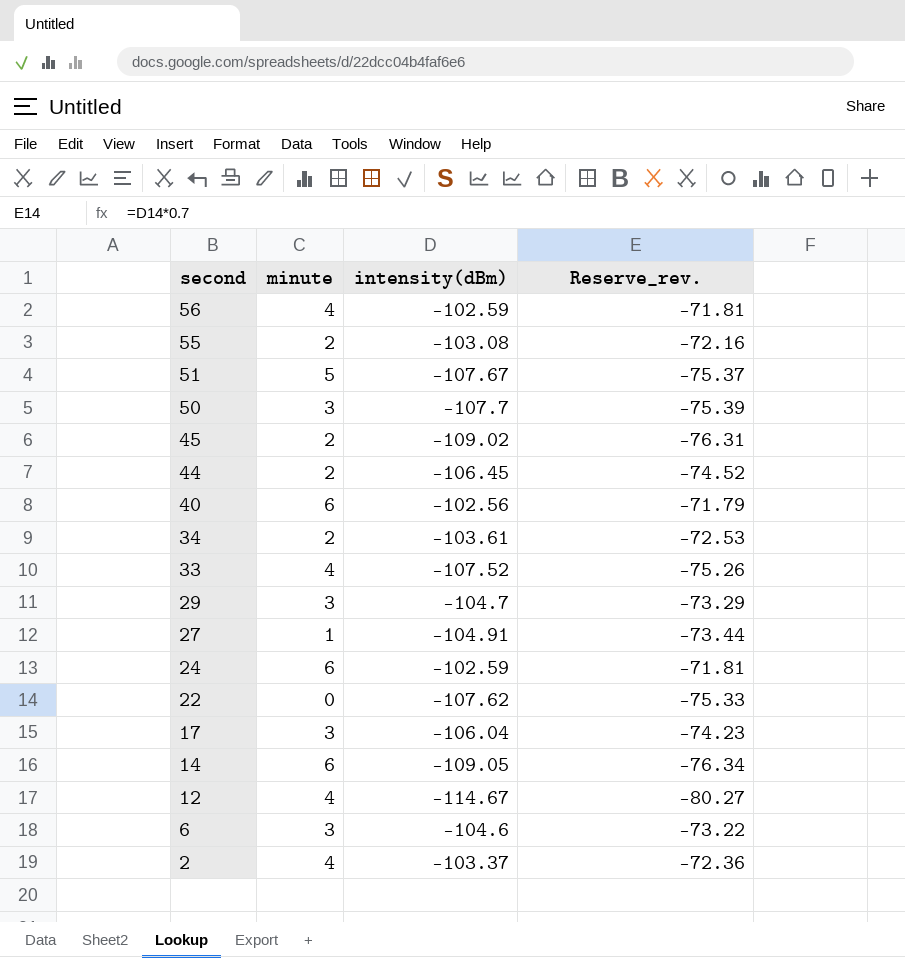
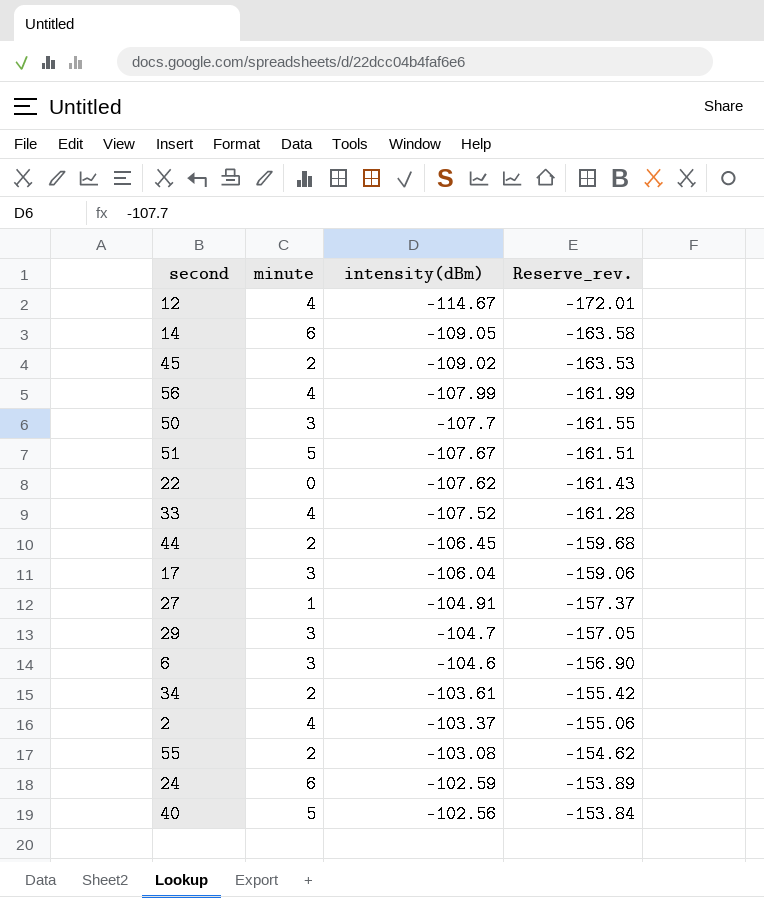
row order: second descending -> intensity(dBm) ascending
column Reserve_rev. | formula: [intensity(dBm)] * 0.7 -> [intensity(dBm)] * 1.5
56 | intensity(dBm): -102.59 -> -107.99
40 | minute: 6 -> 5

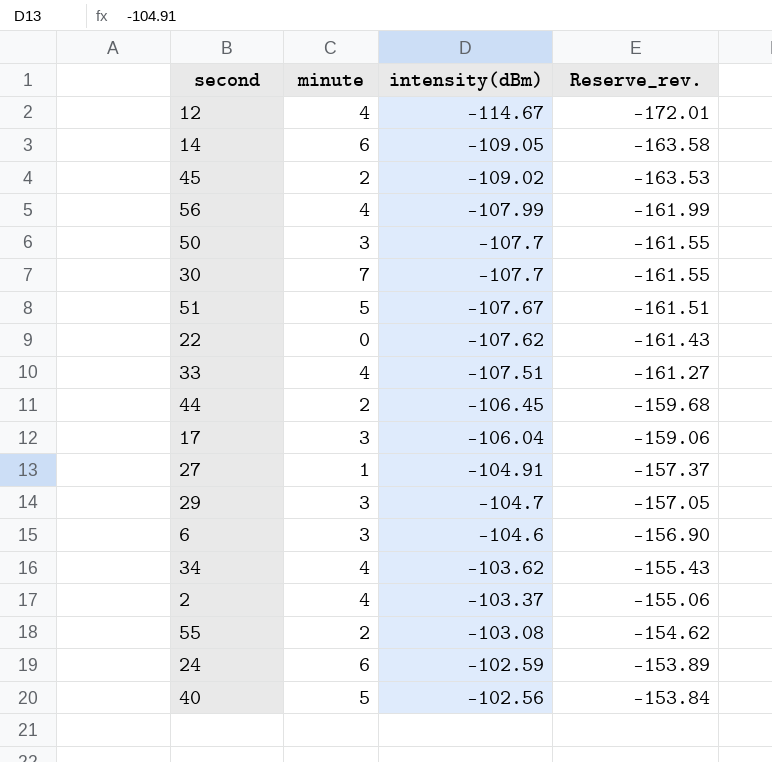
row 30: none -> 7 | -107.7 | -161.55
33 | intensity(dBm): -107.52 -> -107.51
33 | Reserve_rev.: -161.28 -> -161.27
34 | minute: 2 -> 4
34 | intensity(dBm): -103.61 -> -103.62
34 | Reserve_rev.: -155.42 -> -155.43

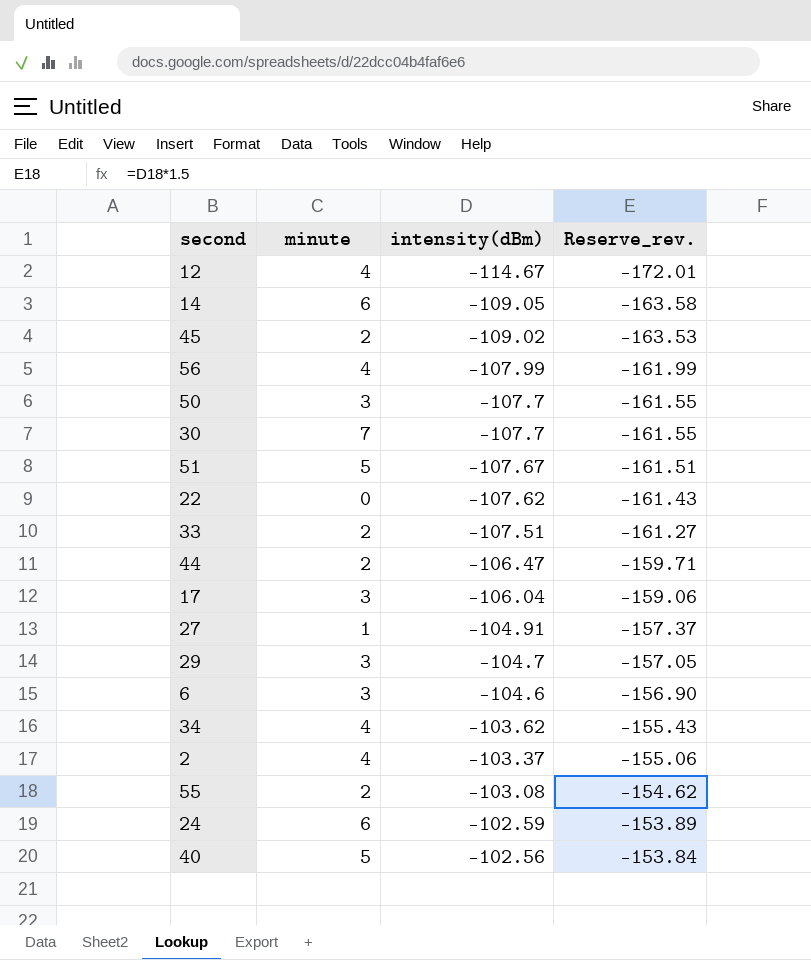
33 | minute: 4 -> 2
44 | intensity(dBm): -106.45 -> -106.47
44 | Reserve_rev.: -159.68 -> -159.71

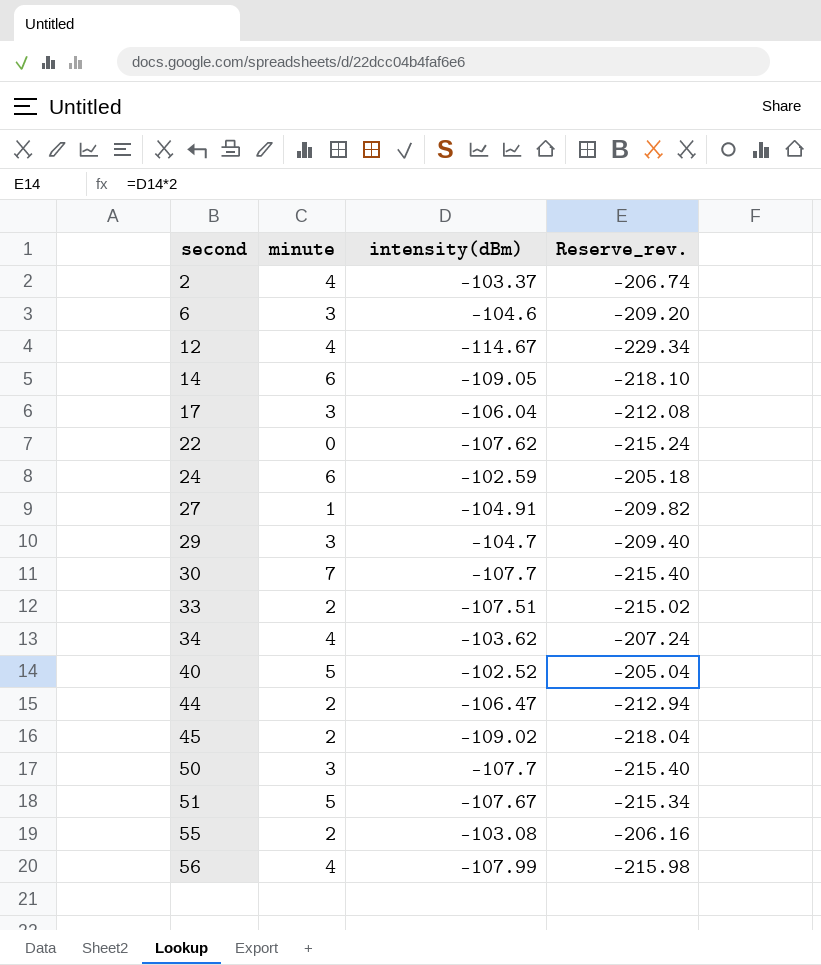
row order: intensity(dBm) ascending -> second ascending
column Reserve_rev. | formula: [intensity(dBm)] * 1.5 -> [intensity(dBm)] * 2
40 | intensity(dBm): -102.56 -> -102.52

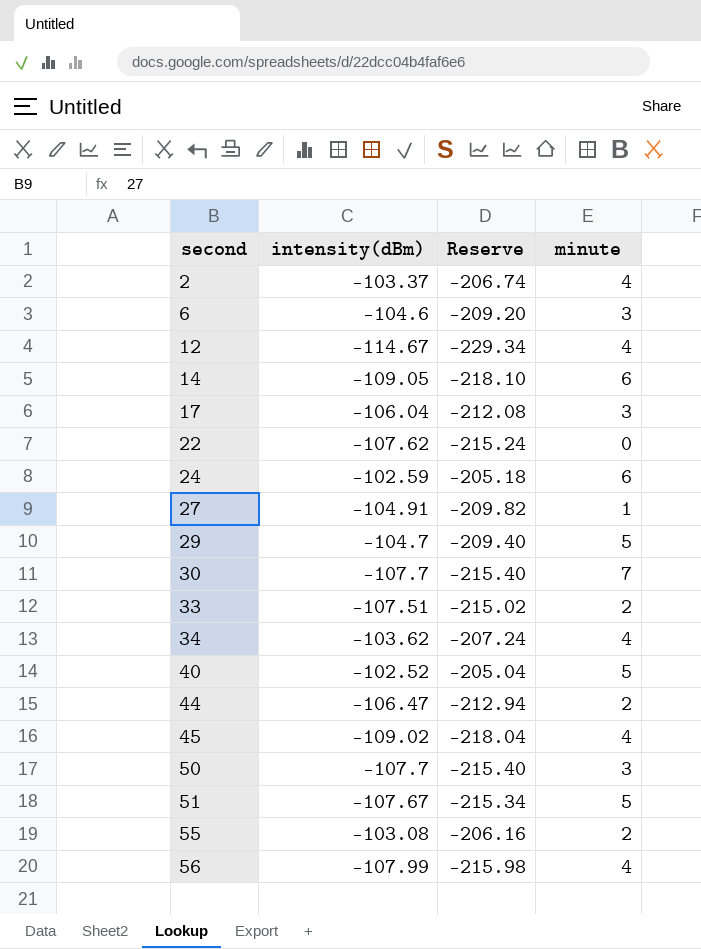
column name: Reserve_rev. -> Reserve
column minute | position: 2 -> 4
29 | minute: 3 -> 5
45 | minute: 2 -> 4

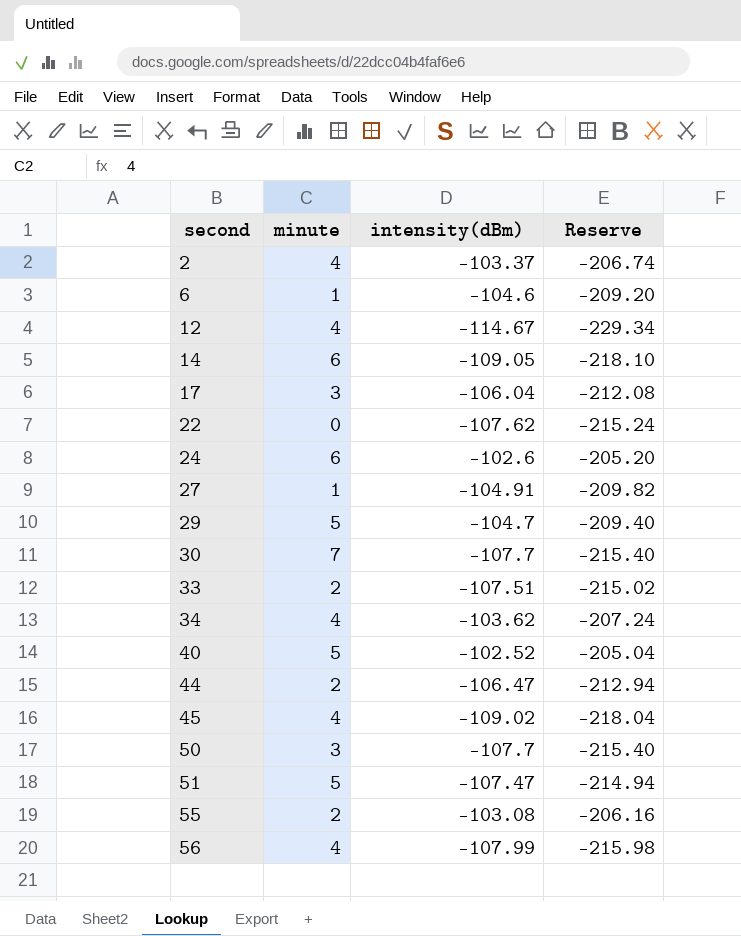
column minute | position: 4 -> 2
6 | minute: 3 -> 1
24 | intensity(dBm): -102.59 -> -102.6
24 | Reserve: -205.18 -> -205.20
51 | intensity(dBm): -107.67 -> -107.47
51 | Reserve: -215.34 -> -214.94

